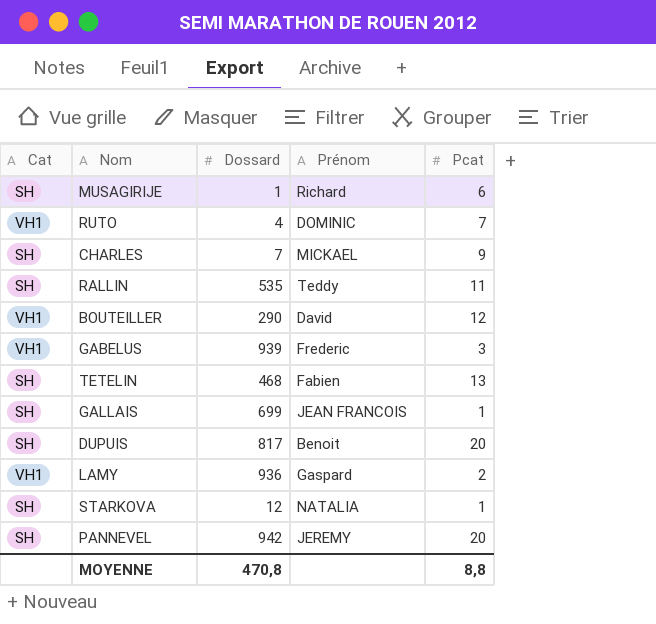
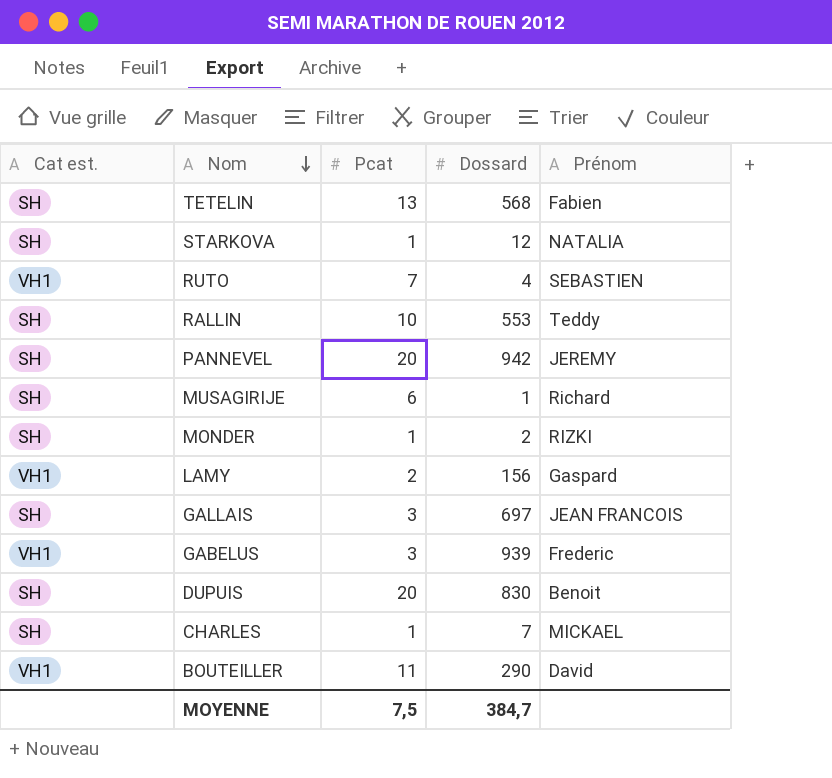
row order: none -> Nom descending
column name: Cat -> Cat est.
column Pcat | position: 5 -> 3
TETELIN | Dossard: 468 -> 568
RUTO | Prénom: DOMINIC -> SEBASTIEN
RALLIN | Pcat: 11 -> 10
RALLIN | Dossard: 535 -> 553
row MONDER: none -> SH | 1 | 2 | RIZKI
LAMY | Dossard: 936 -> 156
GALLAIS | Pcat: 1 -> 3
GALLAIS | Dossard: 699 -> 697
DUPUIS | Dossard: 817 -> 830
CHARLES | Pcat: 9 -> 1
BOUTEILLER | Pcat: 12 -> 11
MOYENNE | Pcat: 8,8 -> 7,5
MOYENNE | Dossard: 470,8 -> 384,7

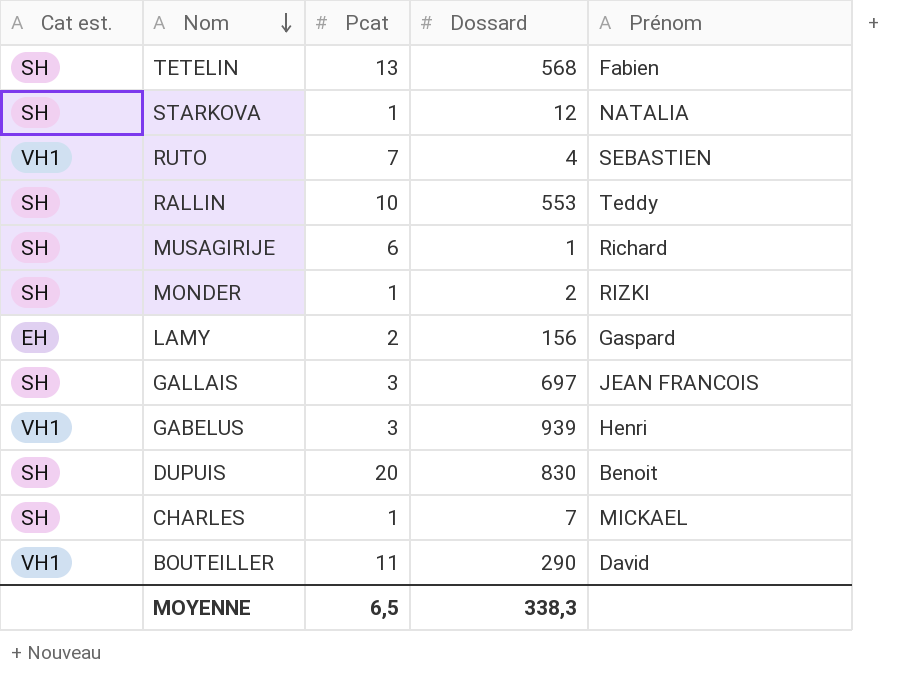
row PANNEVEL: SH | 20 | 942 | JEREMY -> none
LAMY | Cat est.: VH1 -> EH
GABELUS | Prénom: Frederic -> Henri
MOYENNE | Pcat: 7,5 -> 6,5
MOYENNE | Dossard: 384,7 -> 338,3

